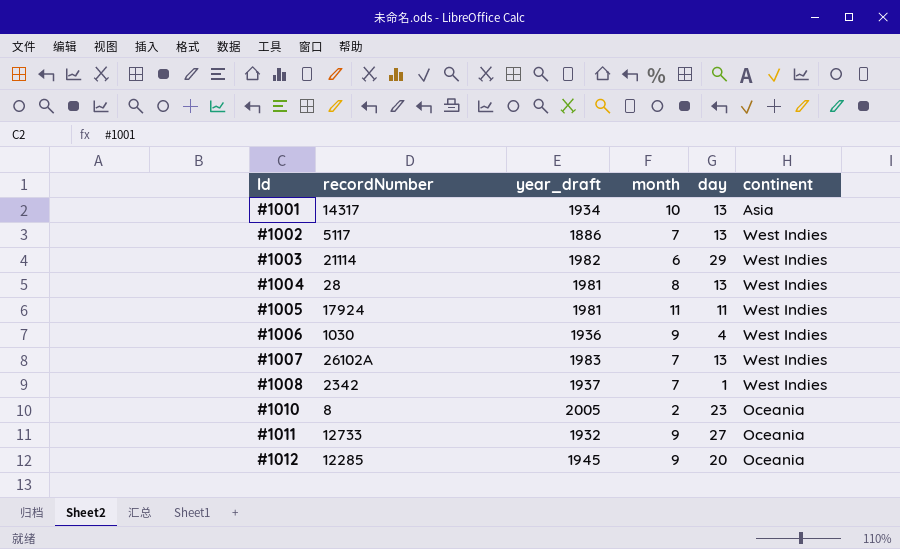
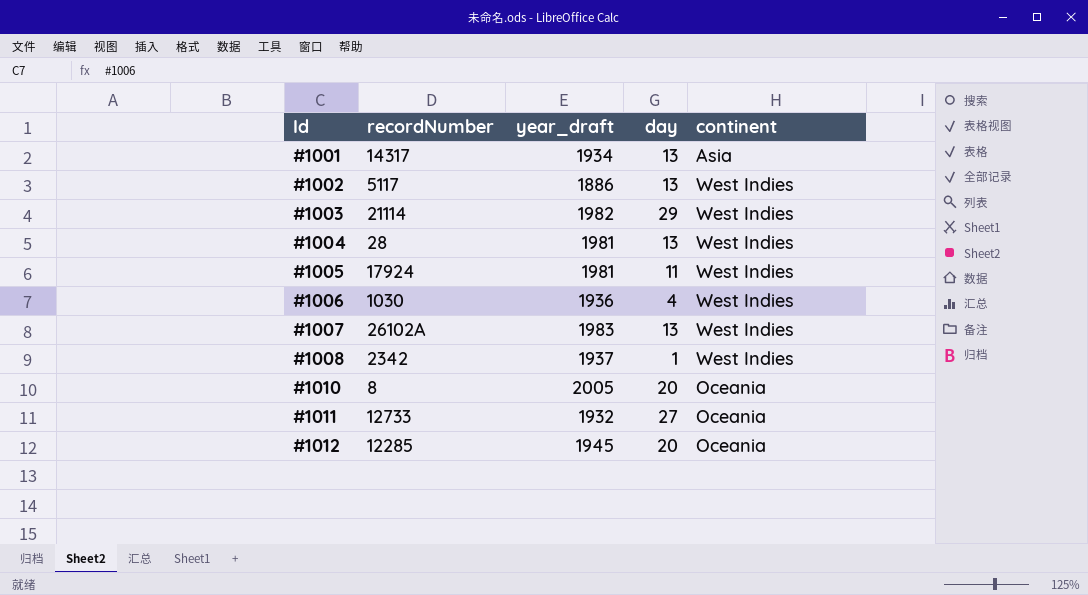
column month | position: 4 -> none
#1010 | day: 23 -> 20

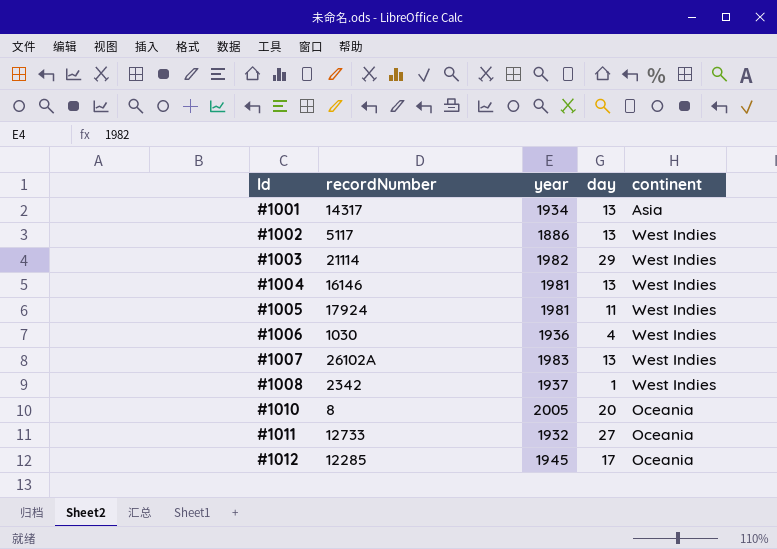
column name: year_draft -> year
#1004 | recordNumber: 28 -> 16146
#1012 | day: 20 -> 17

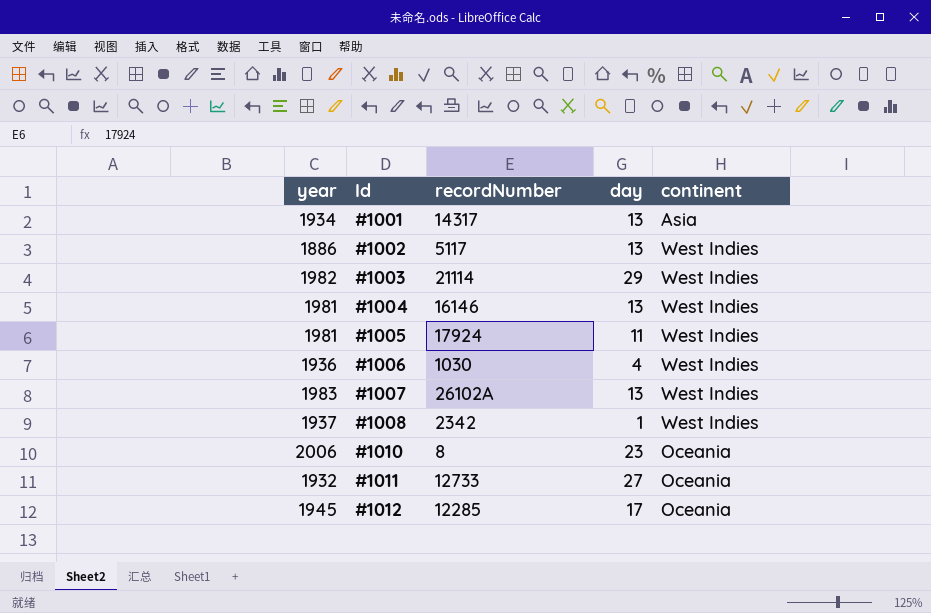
column year | position: 3 -> 1
#1010 | year: 2005 -> 2006
#1010 | day: 20 -> 23

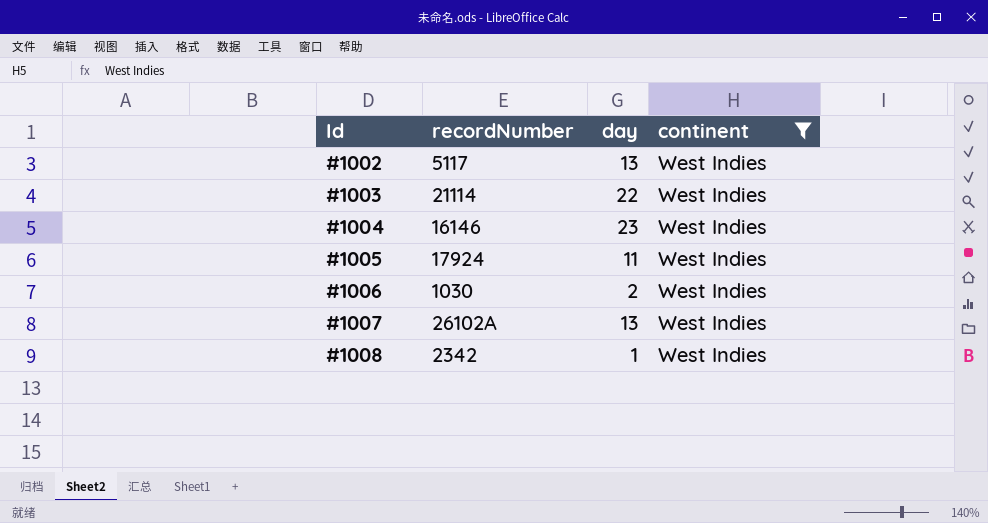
filter: none -> continent = West Indies
column year | position: 1 -> none
#1003 | day: 29 -> 22
#1004 | day: 13 -> 23
#1006 | day: 4 -> 2

